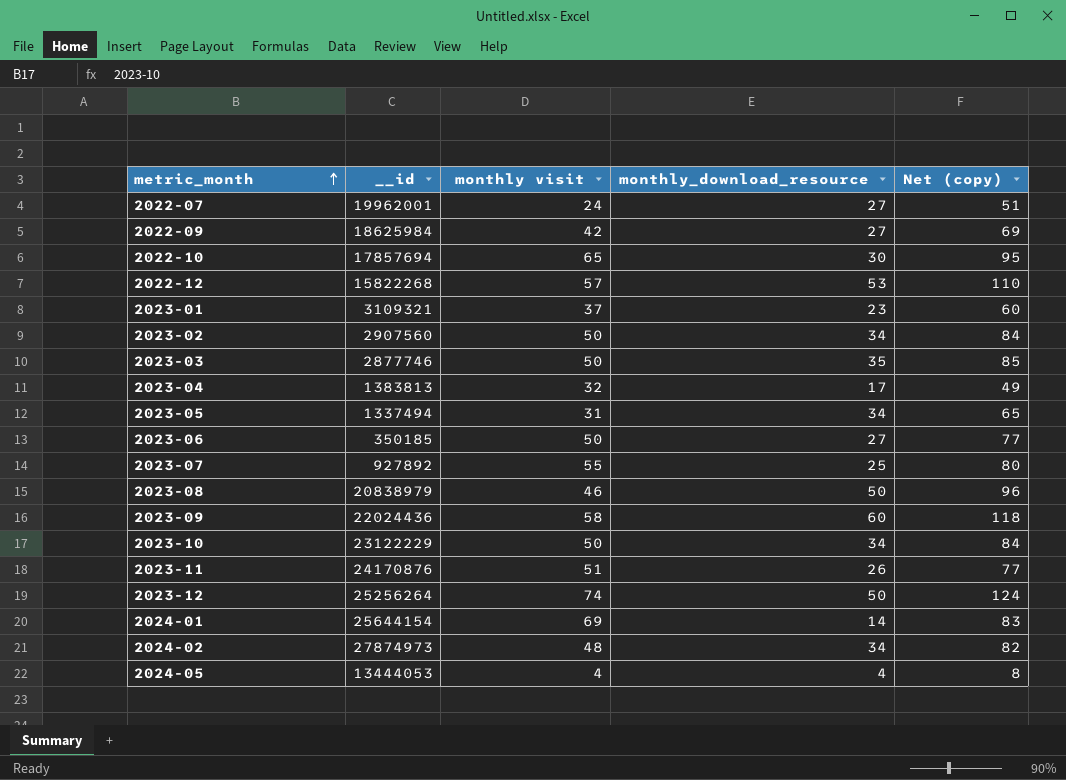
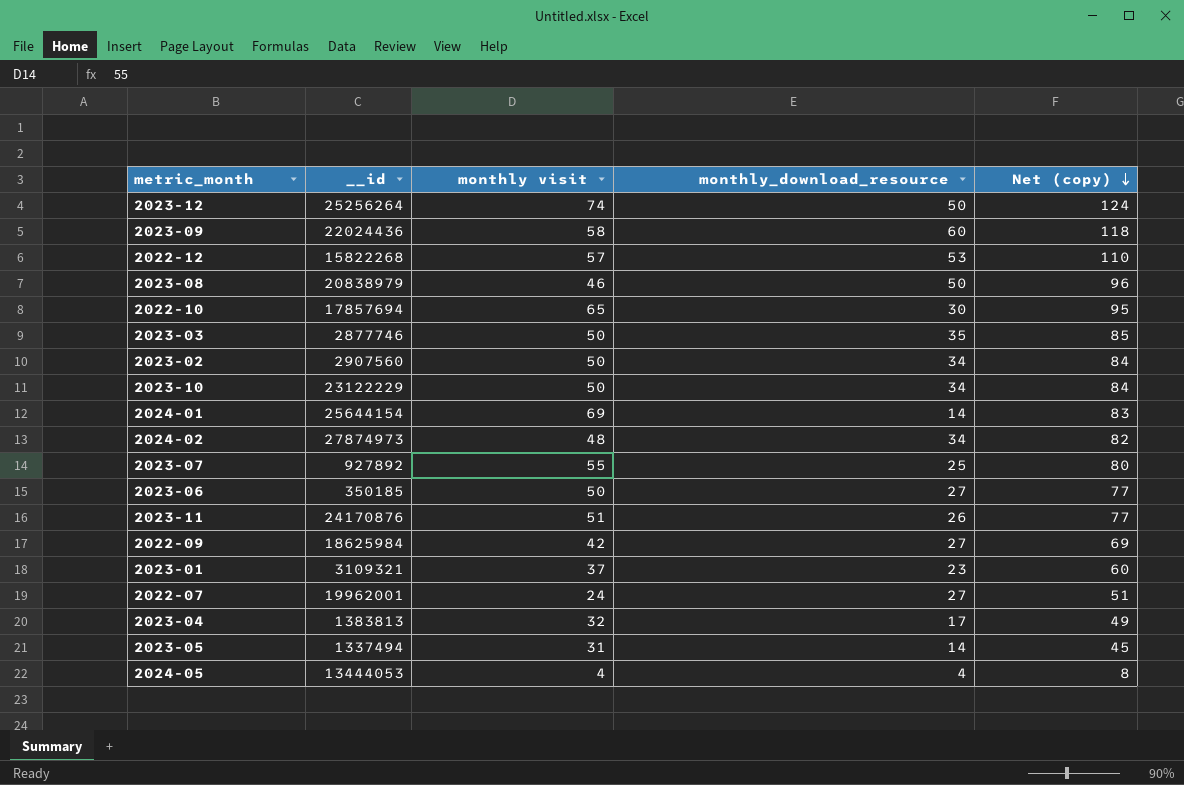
row order: metric_month ascending -> Net (copy) descending
2023-05 | monthly_download_resource: 34 -> 14
2023-05 | Net (copy): 65 -> 45

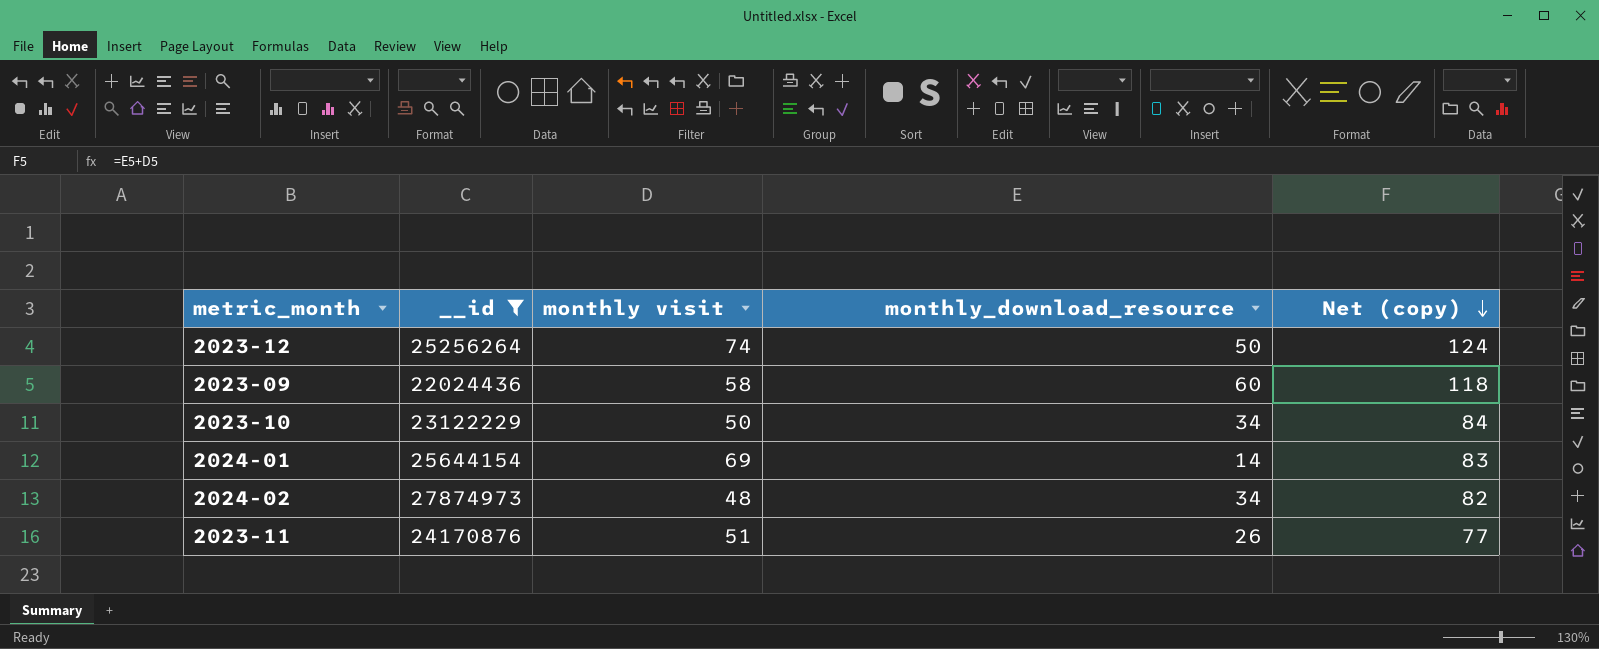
filter: none -> __id >= 22024436

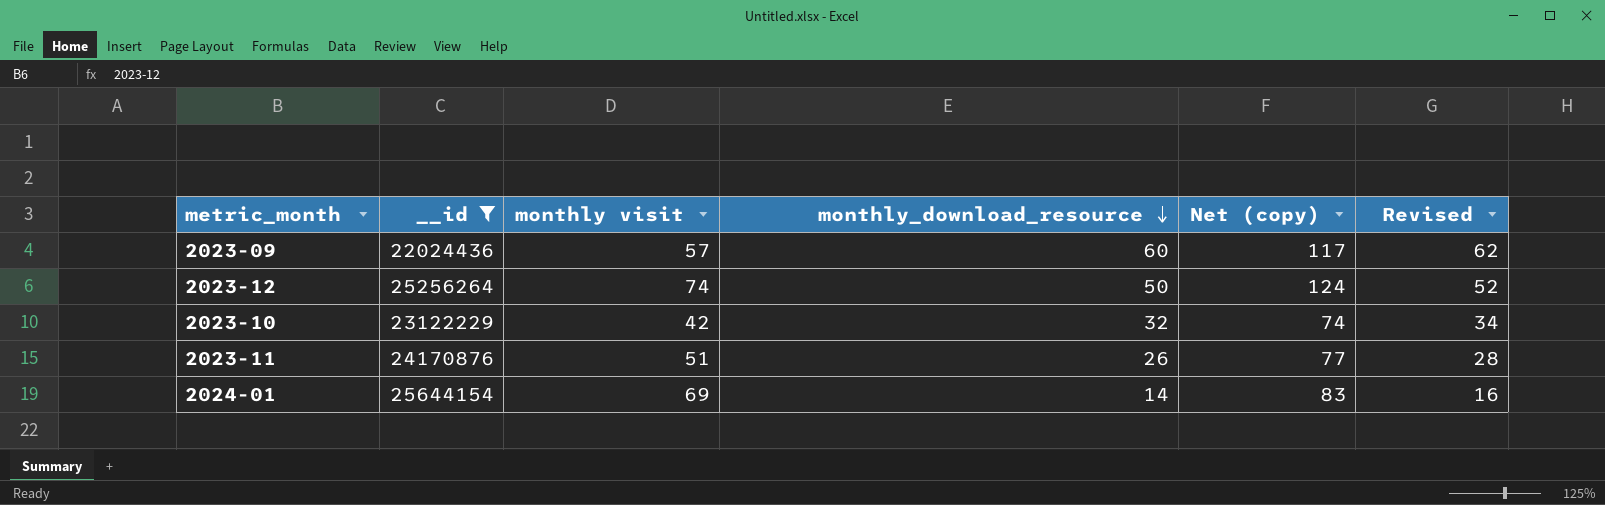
row order: Net (copy) descending -> monthly_download_resource descending
column Revised | formula: none -> [monthly_download_resource] + 2
row 2024-02: 27874973 | 48 | 34 | 82 -> none
2023-09 | monthly visit: 58 -> 57
2023-09 | Net (copy): 118 -> 117
2023-10 | monthly visit: 50 -> 42
2023-10 | monthly_download_resource: 34 -> 32
2023-10 | Net (copy): 84 -> 74

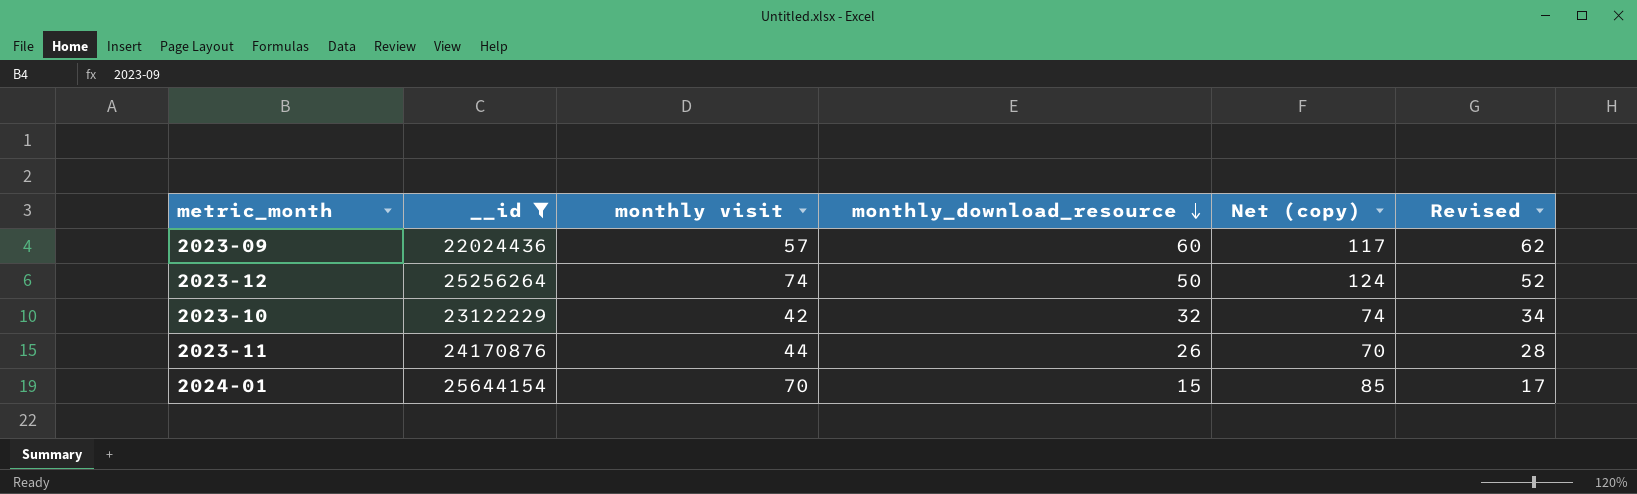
2023-11 | monthly visit: 51 -> 44
2023-11 | Net (copy): 77 -> 70
2024-01 | monthly visit: 69 -> 70
2024-01 | monthly_download_resource: 14 -> 15
2024-01 | Net (copy): 83 -> 85
2024-01 | Revised: 16 -> 17

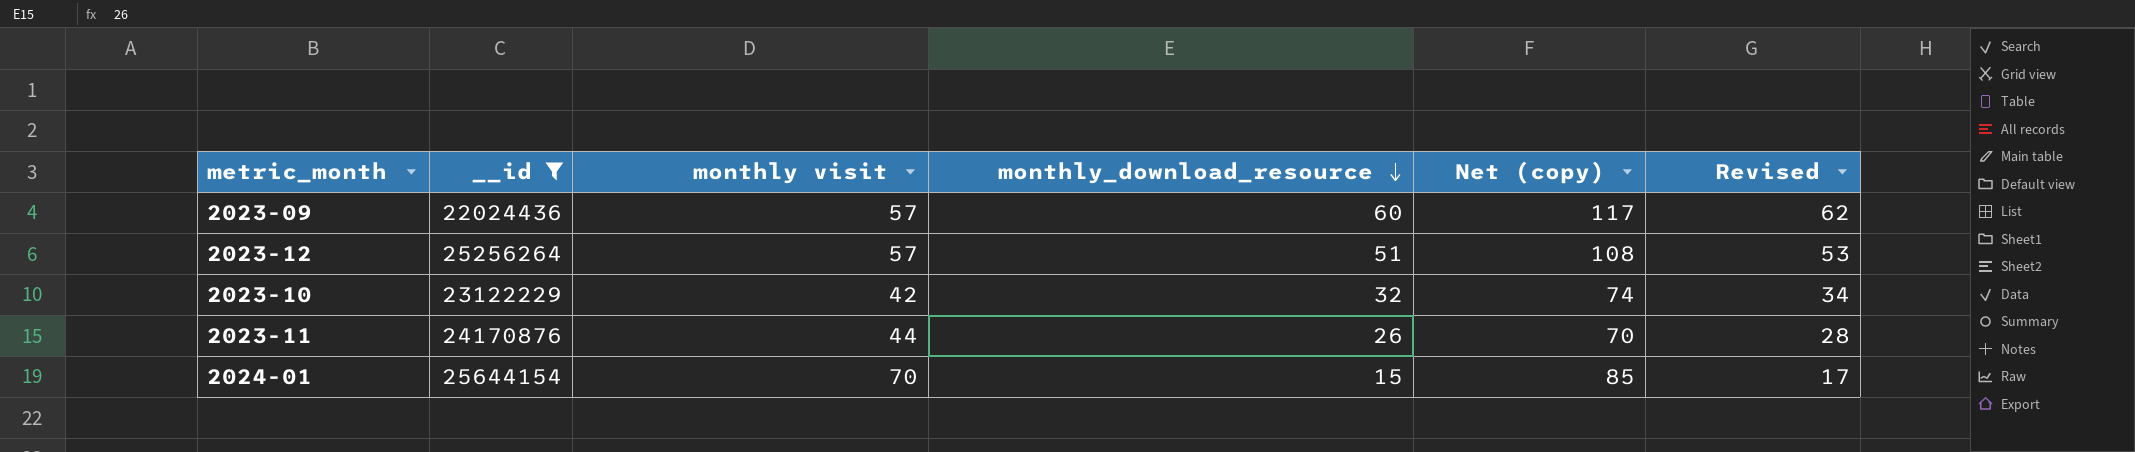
2023-12 | monthly visit: 74 -> 57
2023-12 | monthly_download_resource: 50 -> 51
2023-12 | Net (copy): 124 -> 108
2023-12 | Revised: 52 -> 53

